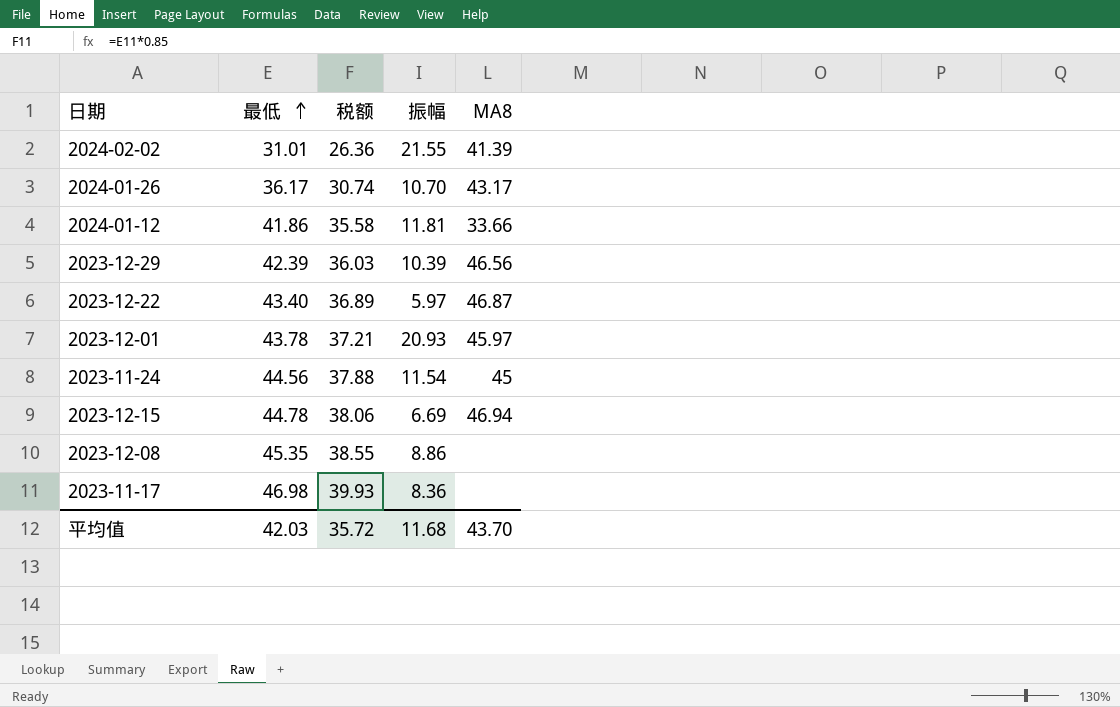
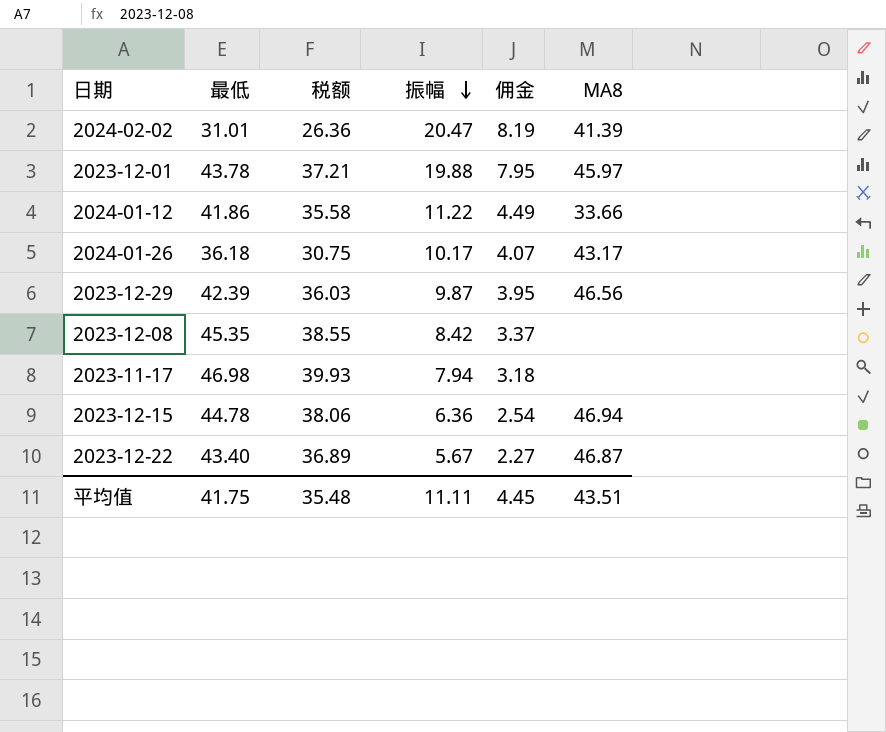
row order: 最低 ascending -> 振幅 descending
column 佣金 | formula: none -> [振幅] * 0.4
row 2023-11-24: 44.56 | 37.88 | 11.54 | 45 -> none
2024-02-02 | 振幅: 21.55 -> 20.47
2023-12-01 | 振幅: 20.93 -> 19.88
2024-01-12 | 振幅: 11.81 -> 11.22
2024-01-26 | 最低: 36.17 -> 36.18
2024-01-26 | 税额: 30.74 -> 30.75
2024-01-26 | 振幅: 10.70 -> 10.17
2023-12-29 | 振幅: 10.39 -> 9.87
2023-12-08 | 振幅: 8.86 -> 8.42
2023-11-17 | 振幅: 8.36 -> 7.94
2023-12-15 | 振幅: 6.69 -> 6.36
2023-12-22 | 振幅: 5.97 -> 5.67
平均值 | 最低: 42.03 -> 41.75
平均值 | 税额: 35.72 -> 35.48
平均值 | 振幅: 11.68 -> 11.11
平均值 | MA8: 43.70 -> 43.51

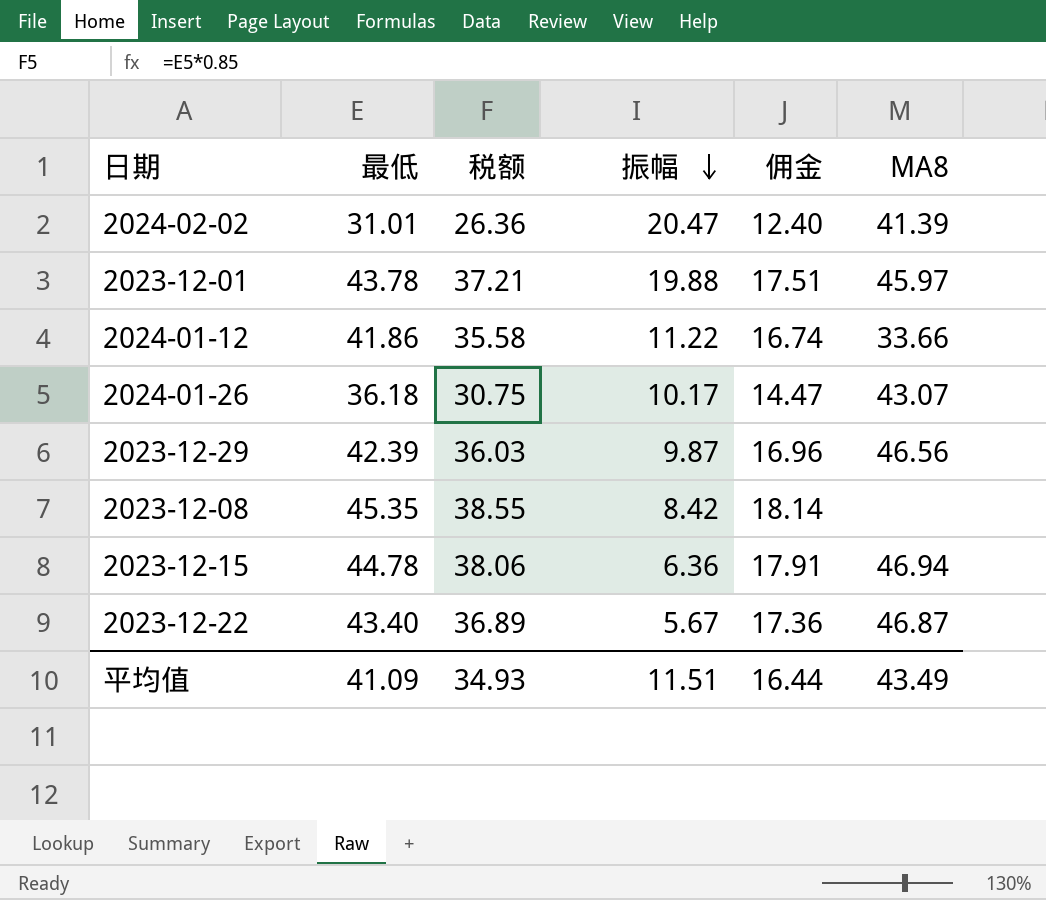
column 佣金 | formula: [振幅] * 0.4 -> [最低] * 0.4
row 2023-11-17: 46.98 | 39.93 | 7.94 | 3.18 | none -> none
2024-01-26 | MA8: 43.17 -> 43.07
平均值 | 最低: 41.75 -> 41.09
平均值 | 税额: 35.48 -> 34.93
平均值 | 振幅: 11.11 -> 11.51
平均值 | 佣金: 4.45 -> 16.44
平均值 | MA8: 43.51 -> 43.49

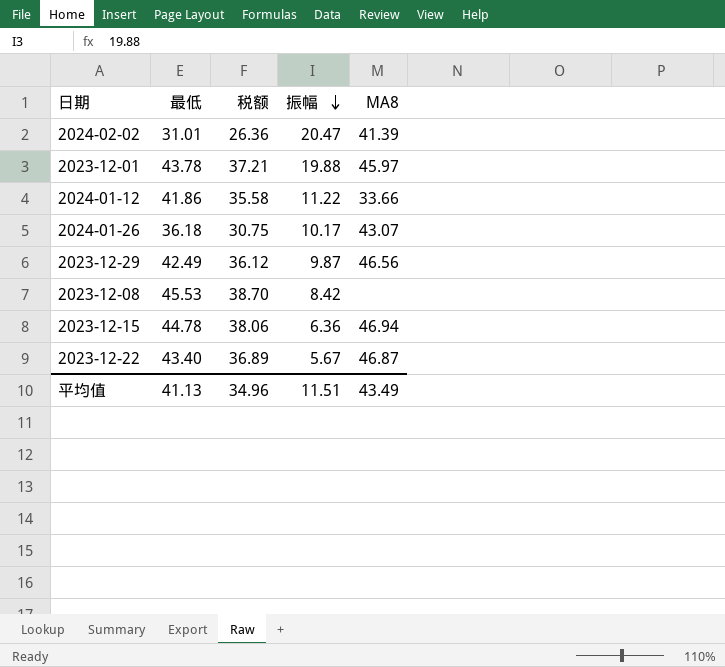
column 佣金 | formula: [最低] * 0.4 -> none
2023-12-29 | 最低: 42.39 -> 42.49
2023-12-29 | 税额: 36.03 -> 36.12
2023-12-08 | 最低: 45.35 -> 45.53
2023-12-08 | 税额: 38.55 -> 38.70
平均值 | 最低: 41.09 -> 41.13
平均值 | 税额: 34.93 -> 34.96

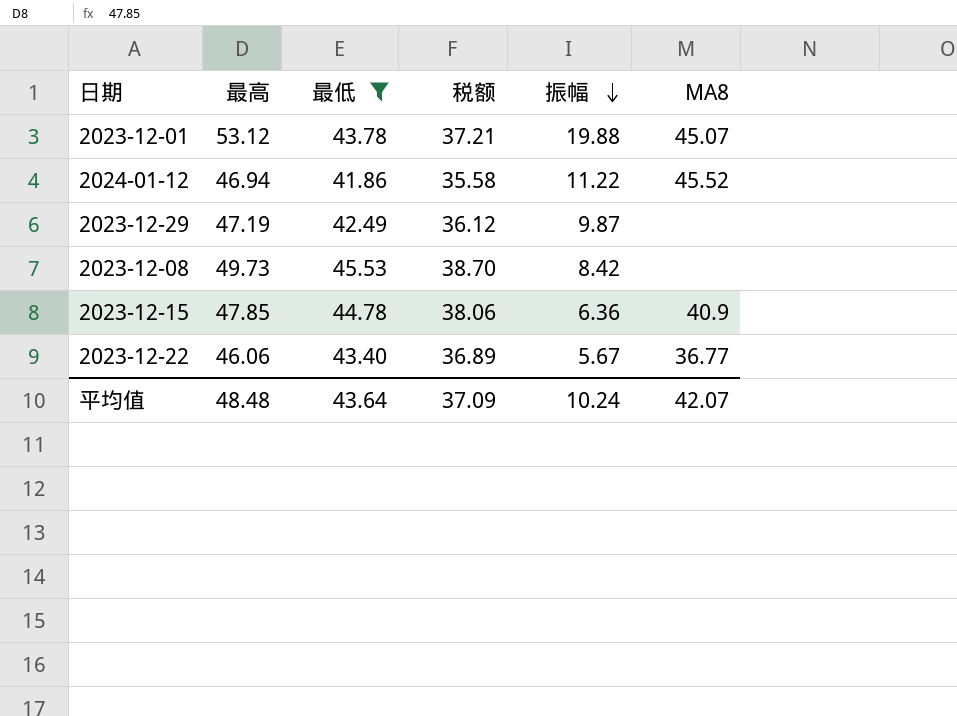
filter: none -> 最低 >= 41.86
column 最高 | position: none -> 2
2023-12-01 | MA8: 45.97 -> 45.07
2024-01-12 | MA8: 33.66 -> 45.52
2023-12-29 | MA8: 46.56 -> none
2023-12-15 | MA8: 46.94 -> 40.9
2023-12-22 | MA8: 46.87 -> 36.77
平均值 | 最低: 41.13 -> 43.64
平均值 | 税额: 34.96 -> 37.09
平均值 | 振幅: 11.51 -> 10.24
平均值 | MA8: 43.49 -> 42.07

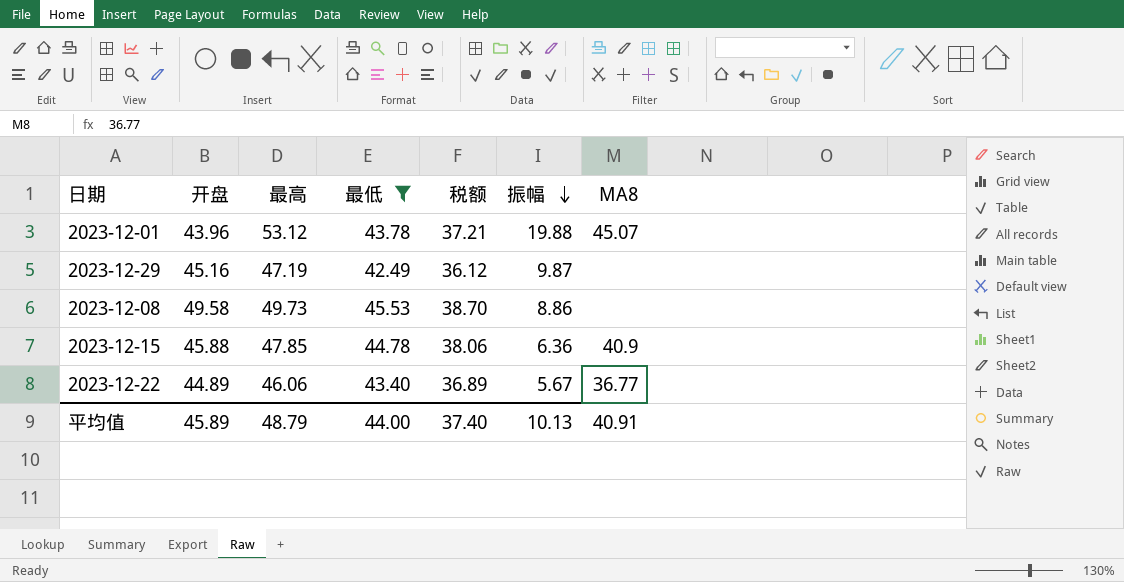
column 开盘 | position: none -> 2
row 2024-01-12: 46.94 | 41.86 | 35.58 | 11.22 | 45.52 -> none
2023-12-08 | 振幅: 8.42 -> 8.86
平均值 | 最高: 48.48 -> 48.79
平均值 | 最低: 43.64 -> 44.00
平均值 | 税额: 37.09 -> 37.40
平均值 | 振幅: 10.24 -> 10.13
平均值 | MA8: 42.07 -> 40.91

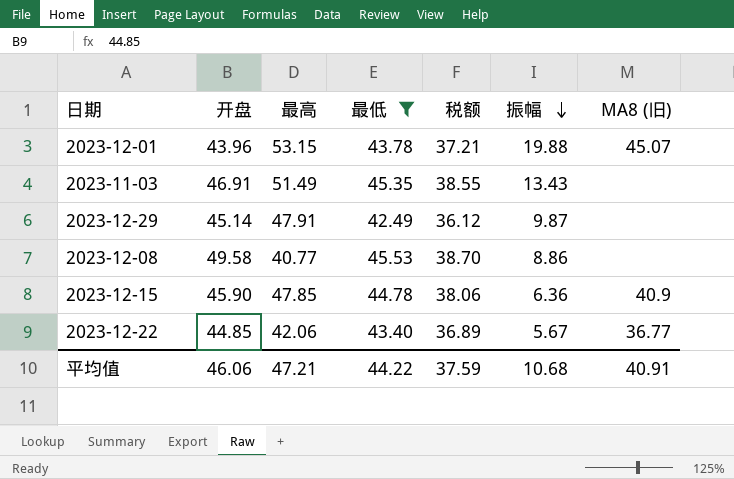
column name: MA8 -> MA8 (旧)
2023-12-01 | 最高: 53.12 -> 53.15
row 2023-11-03: none -> 46.91 | 51.49 | 45.35 | 38.55 | 13.43 | none
2023-12-29 | 开盘: 45.16 -> 45.14
2023-12-29 | 最高: 47.19 -> 47.91
2023-12-08 | 最高: 49.73 -> 40.77
2023-12-15 | 开盘: 45.88 -> 45.90
2023-12-22 | 开盘: 44.89 -> 44.85
2023-12-22 | 最高: 46.06 -> 42.06
平均值 | 开盘: 45.89 -> 46.06
平均值 | 最高: 48.79 -> 47.21
平均值 | 最低: 44.00 -> 44.22
平均值 | 税额: 37.40 -> 37.59
平均值 | 振幅: 10.13 -> 10.68

